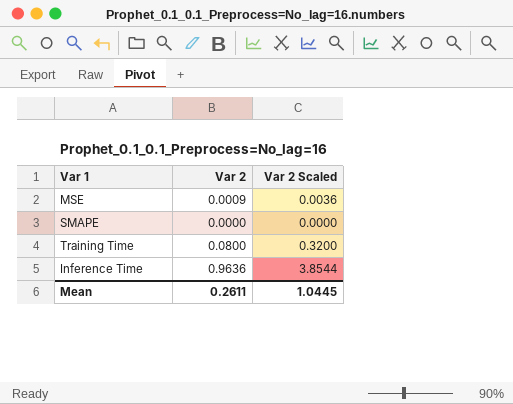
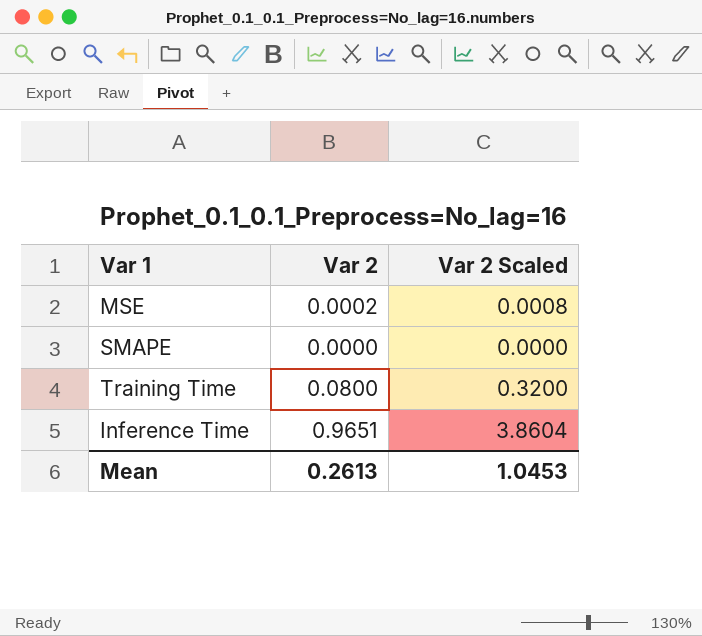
MSE | Var 2: 0.0009 -> 0.0002
MSE | Var 2 Scaled: 0.0036 -> 0.0008
Inference Time | Var 2: 0.9636 -> 0.9651
Inference Time | Var 2 Scaled: 3.8544 -> 3.8604
Mean | Var 2: 0.2611 -> 0.2613
Mean | Var 2 Scaled: 1.0445 -> 1.0453

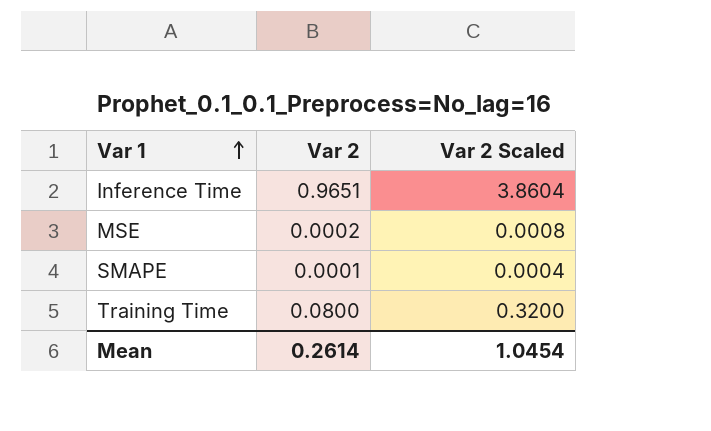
row order: none -> Var 1 ascending
SMAPE | Var 2: 0.0000 -> 0.0001
SMAPE | Var 2 Scaled: 0.0000 -> 0.0004
Mean | Var 2: 0.2613 -> 0.2614
Mean | Var 2 Scaled: 1.0453 -> 1.0454

